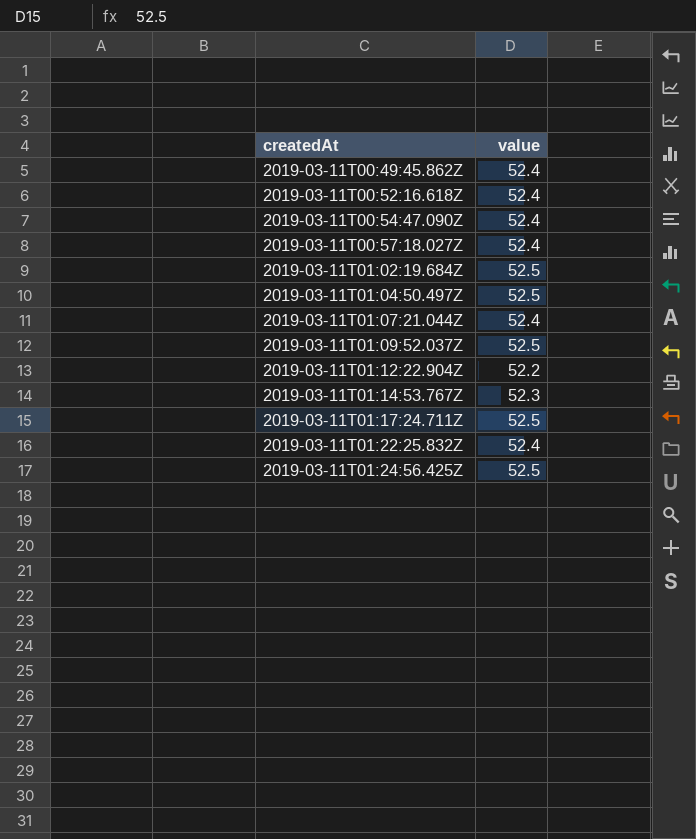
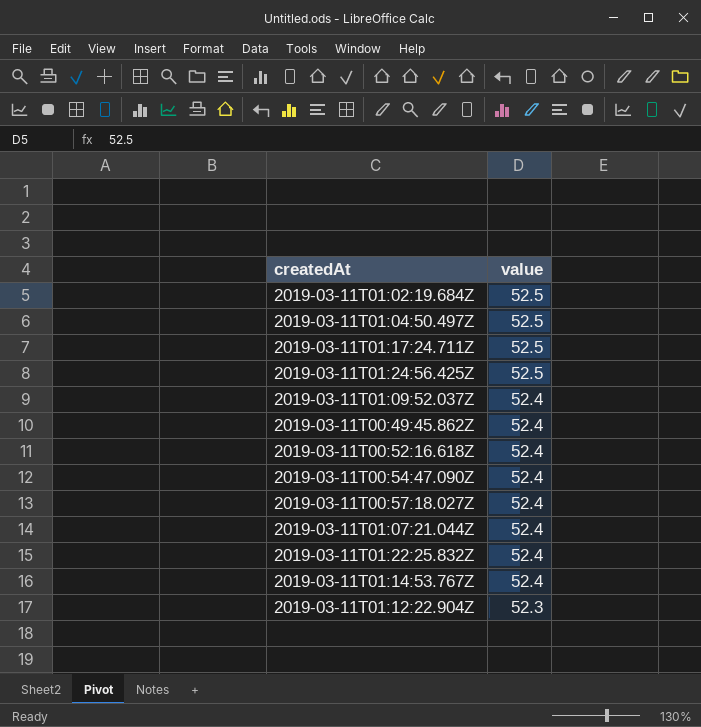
row order: createdAt ascending -> value descending
2019-03-11T01:09:52.037Z | value: 52.5 -> 52.4
2019-03-11T01:14:53.767Z | value: 52.3 -> 52.4
2019-03-11T01:12:22.904Z | value: 52.2 -> 52.3

